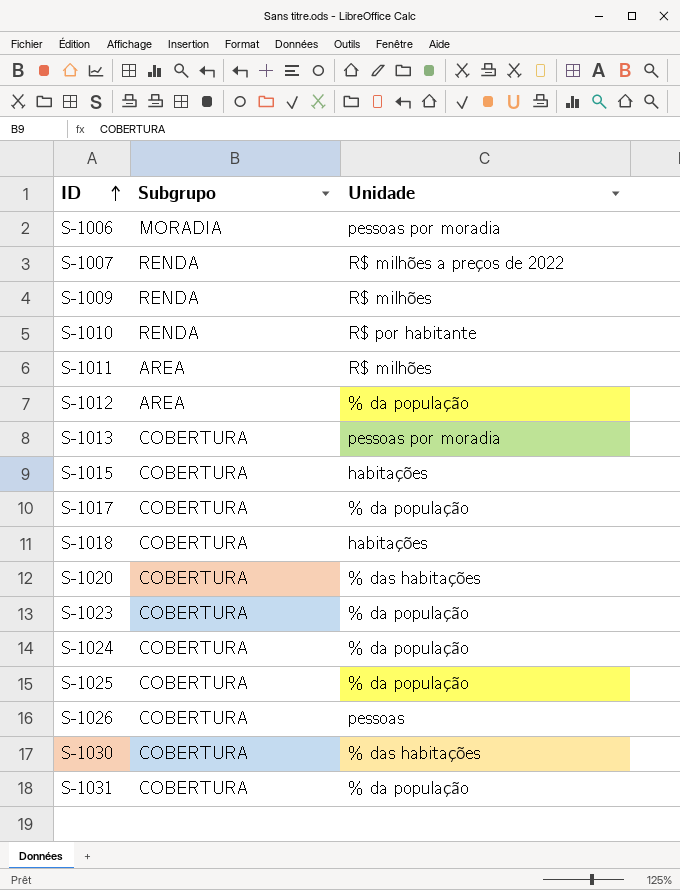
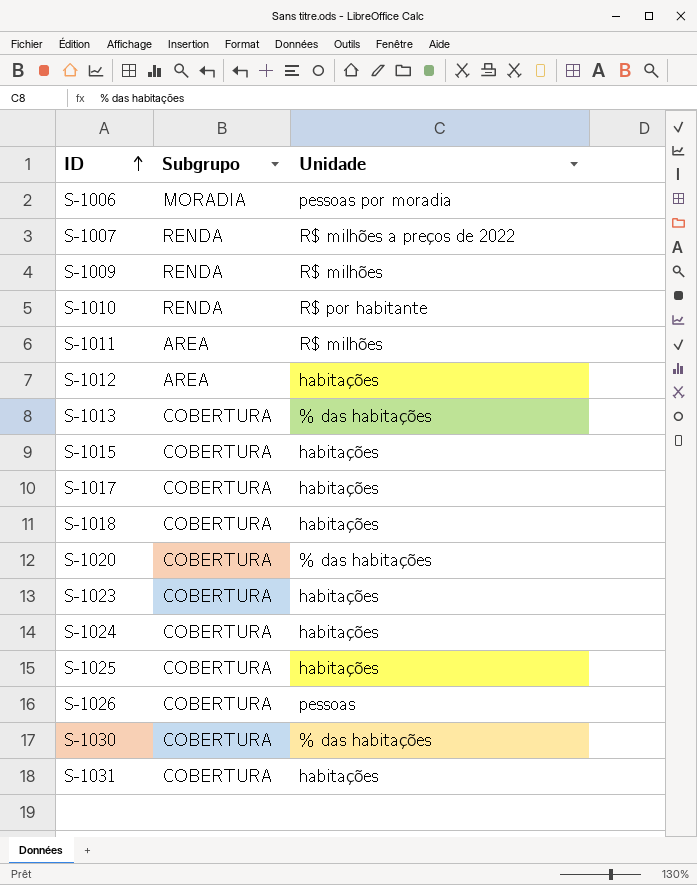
S-1012 | Unidade: % da população -> habitações
S-1013 | Unidade: pessoas por moradia -> % das habitações
S-1017 | Unidade: % da população -> habitações
S-1023 | Unidade: % da população -> habitações
S-1024 | Unidade: % da população -> habitações
S-1025 | Unidade: % da população -> habitações
S-1031 | Unidade: % da população -> habitações

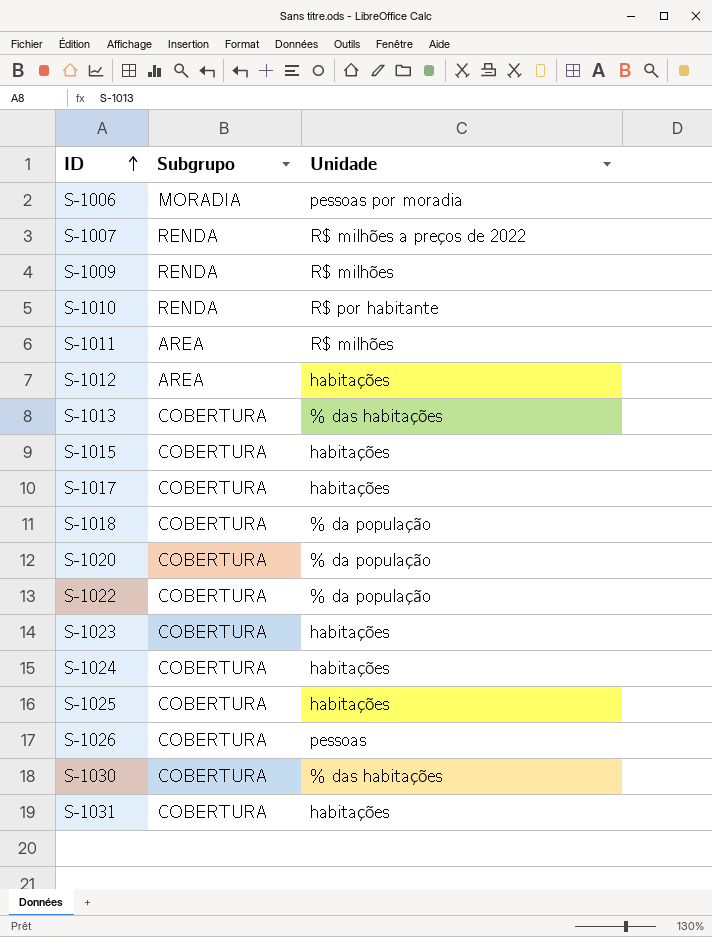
S-1018 | Unidade: habitações -> % da população
S-1020 | Unidade: % das habitações -> % da população
row S-1022: none -> COBERTURA | % da população

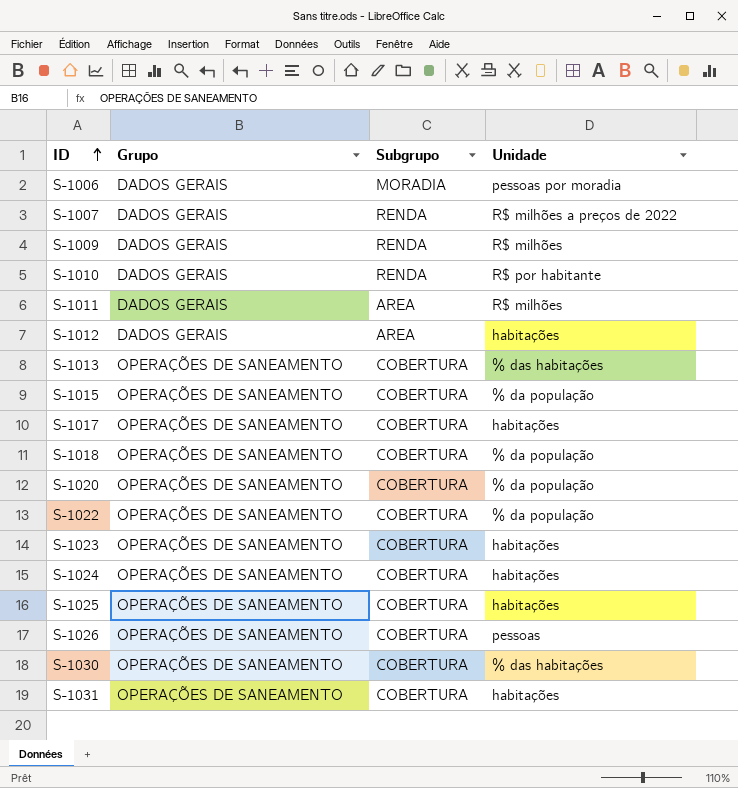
column Grupo | position: none -> 2
S-1015 | Unidade: habitações -> % da população

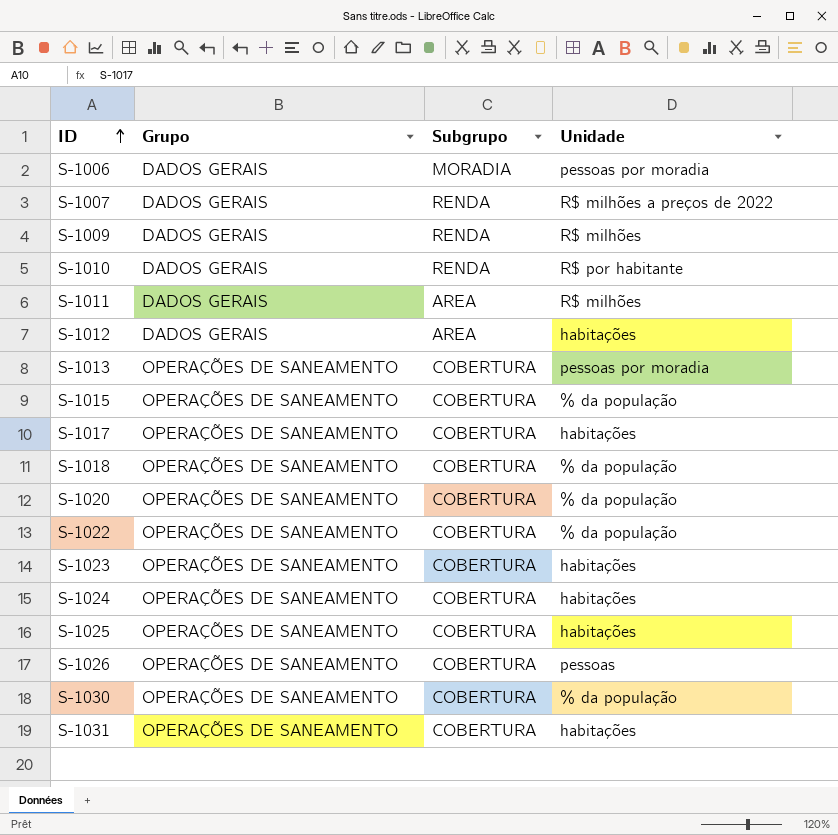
S-1013 | Unidade: % das habitações -> pessoas por moradia
S-1030 | Unidade: % das habitações -> % da população

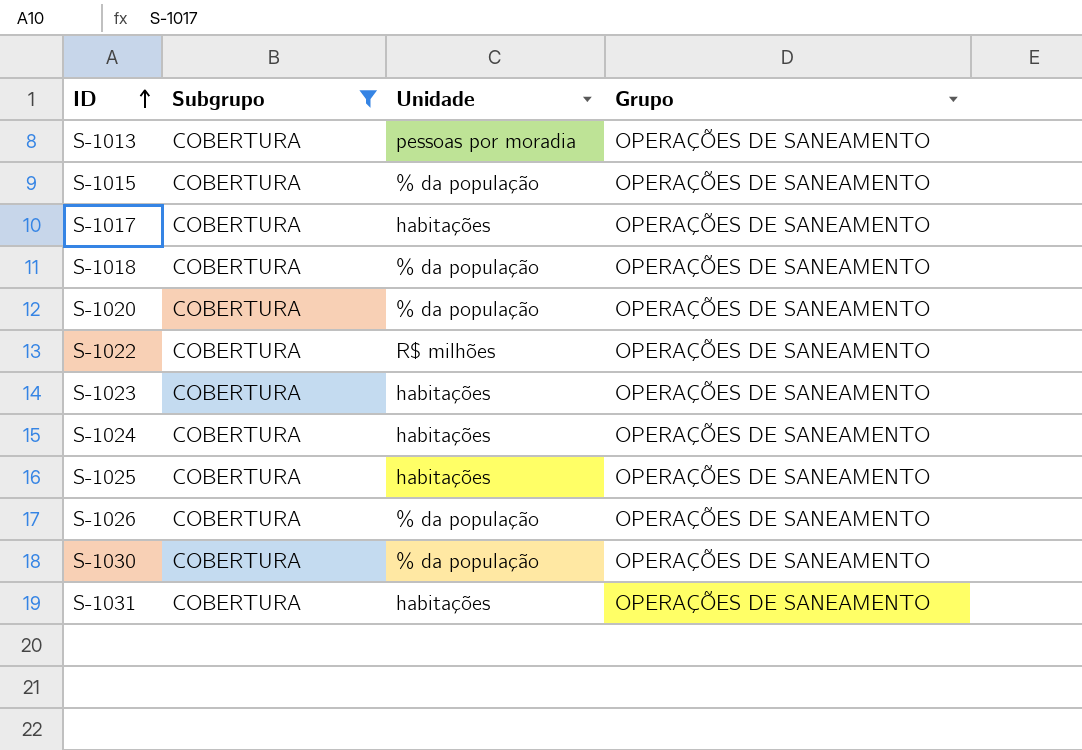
filter: none -> Subgrupo = COBERTURA
column Grupo | position: 2 -> 4
S-1022 | Unidade: % da população -> R$ milhões
S-1026 | Unidade: pessoas -> % da população

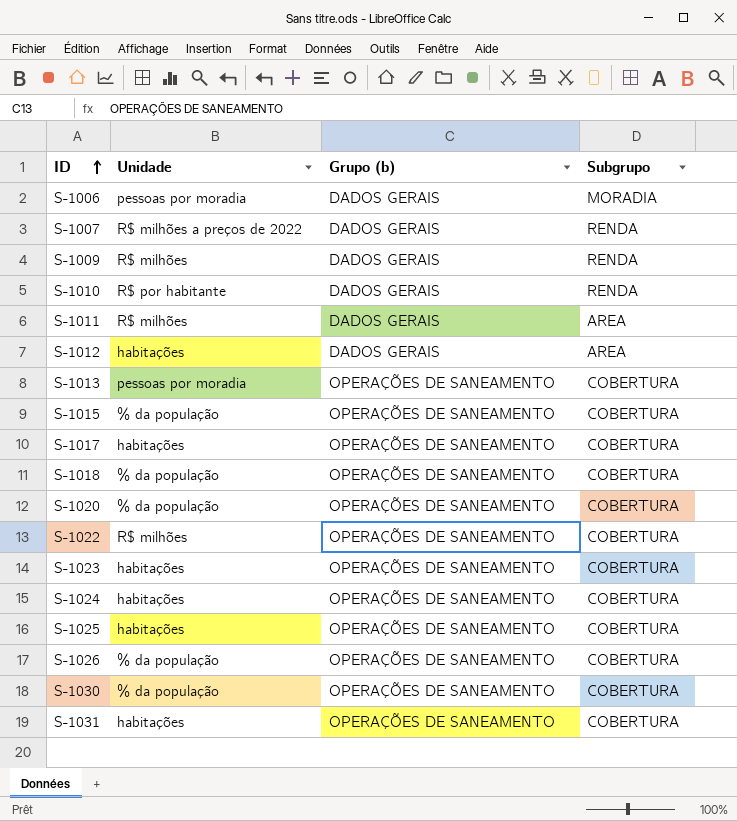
filter: Subgrupo = COBERTURA -> none
column name: Grupo -> Grupo (b)
column Subgrupo | position: 2 -> 4

